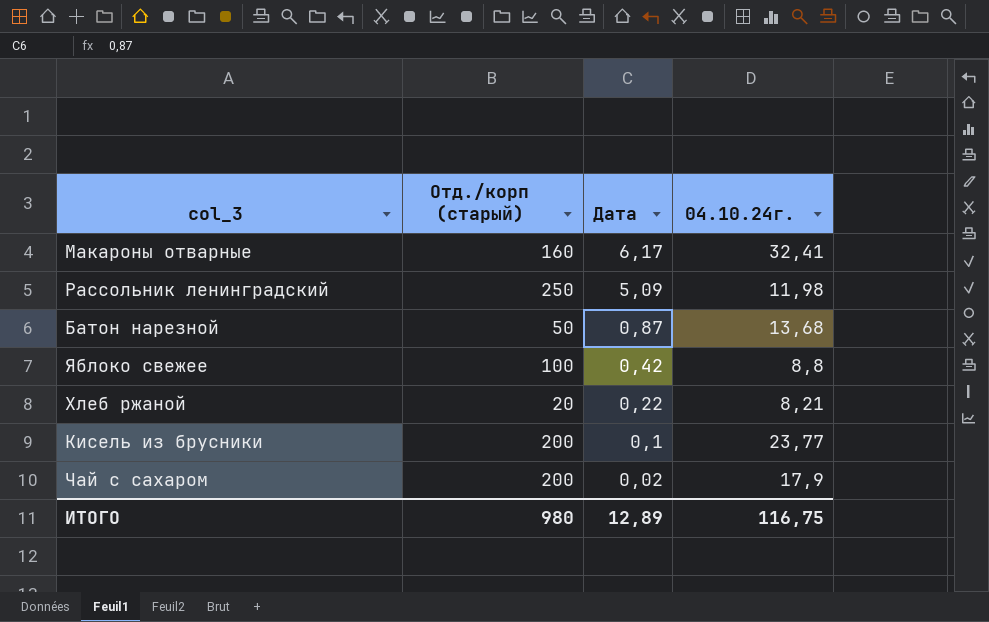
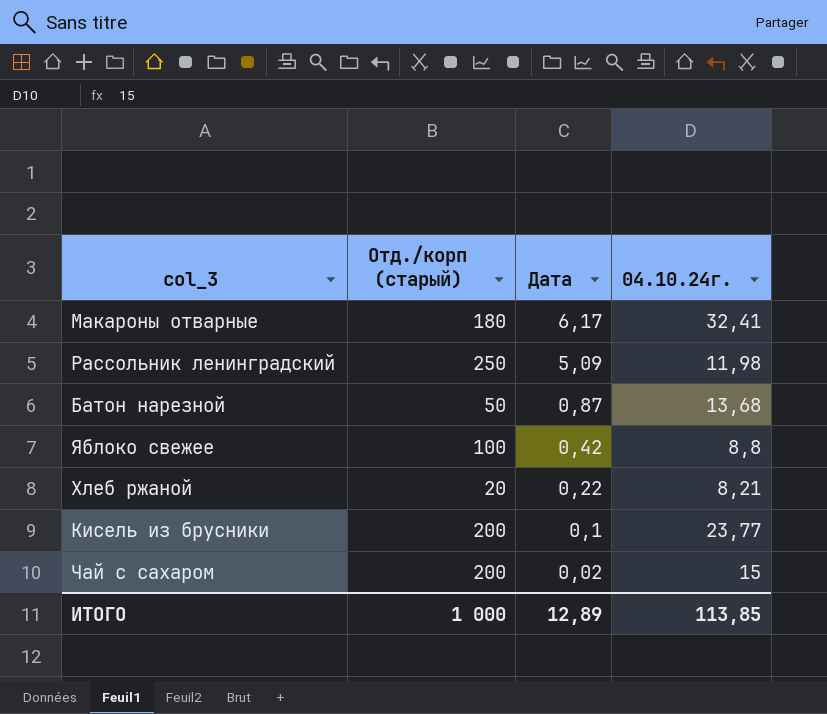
Макароны отварные | Отд./корп (старый): 160 -> 180
Чай с сахаром | 04.10.24г.: 17,9 -> 15
ИТОГО | Отд./корп (старый): 980 -> 1 000
ИТОГО | 04.10.24г.: 116,75 -> 113,85

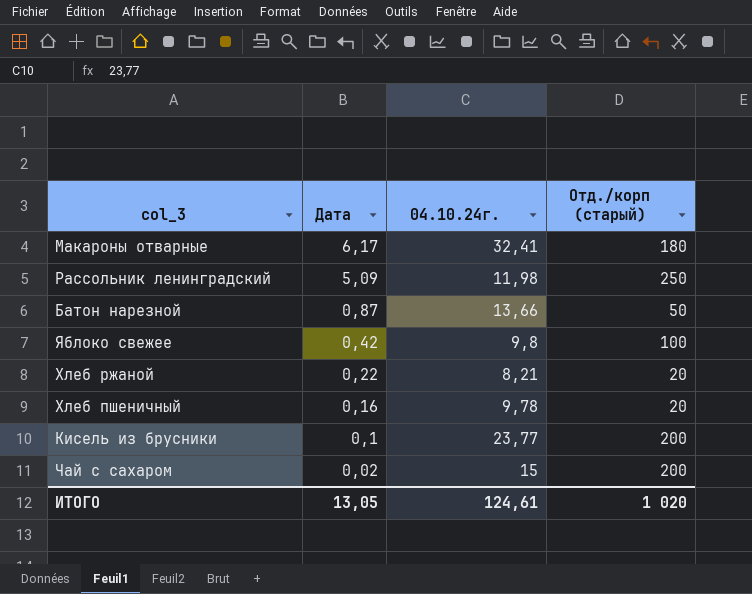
column Отд./корп (старый) | position: 2 -> 4
Батон нарезной | 04.10.24г.: 13,68 -> 13,66
Яблоко свежее | 04.10.24г.: 8,8 -> 9,8
row Хлеб пшеничный: none -> 0,16 | 9,78 | 20
ИТОГО | Дата: 12,89 -> 13,05
ИТОГО | 04.10.24г.: 113,85 -> 124,61
ИТОГО | Отд./корп (старый): 1 000 -> 1 020

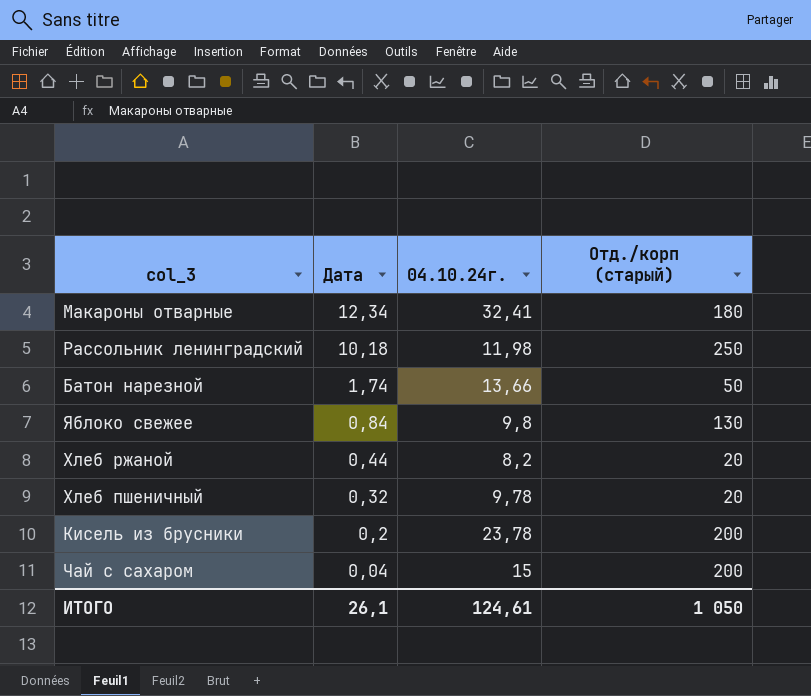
Макароны отварные | Дата: 6,17 -> 12,34
Рассольник ленинградский | Дата: 5,09 -> 10,18
Батон нарезной | Дата: 0,87 -> 1,74
Яблоко свежее | Дата: 0,42 -> 0,84
Яблоко свежее | Отд./корп (старый): 100 -> 130
Хлеб ржаной | Дата: 0,22 -> 0,44
Хлеб ржаной | 04.10.24г.: 8,21 -> 8,2
Хлеб пшеничный | Дата: 0,16 -> 0,32
Кисель из брусники | Дата: 0,1 -> 0,2
Кисель из брусники | 04.10.24г.: 23,77 -> 23,78
Чай с сахаром | Дата: 0,02 -> 0,04
ИТОГО | Дата: 13,05 -> 26,1
ИТОГО | Отд./корп (старый): 1 020 -> 1 050

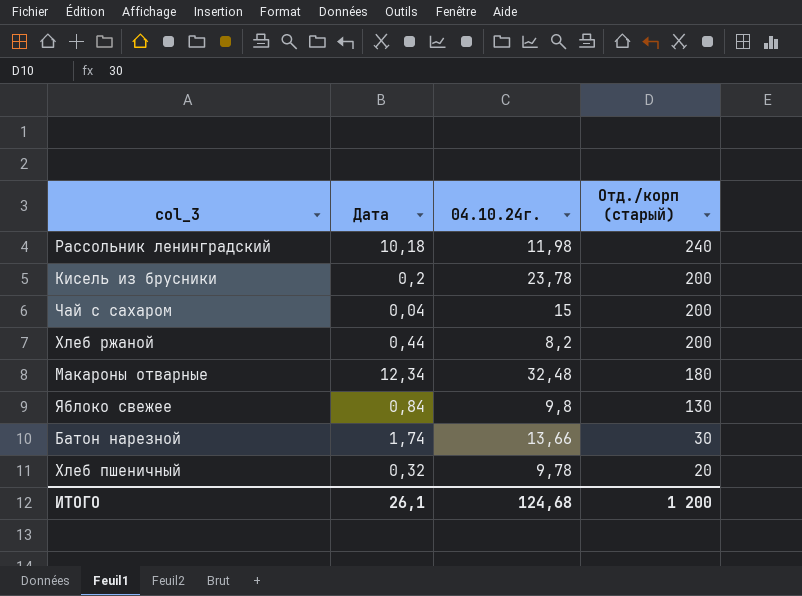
row order: Дата descending -> Отд./корп (старый) descending
Рассольник ленинградский | Отд./корп (старый): 250 -> 240
Хлеб ржаной | Отд./корп (старый): 20 -> 200
Макароны отварные | 04.10.24г.: 32,41 -> 32,48
Батон нарезной | Отд./корп (старый): 50 -> 30
ИТОГО | 04.10.24г.: 124,61 -> 124,68
ИТОГО | Отд./корп (старый): 1 050 -> 1 200

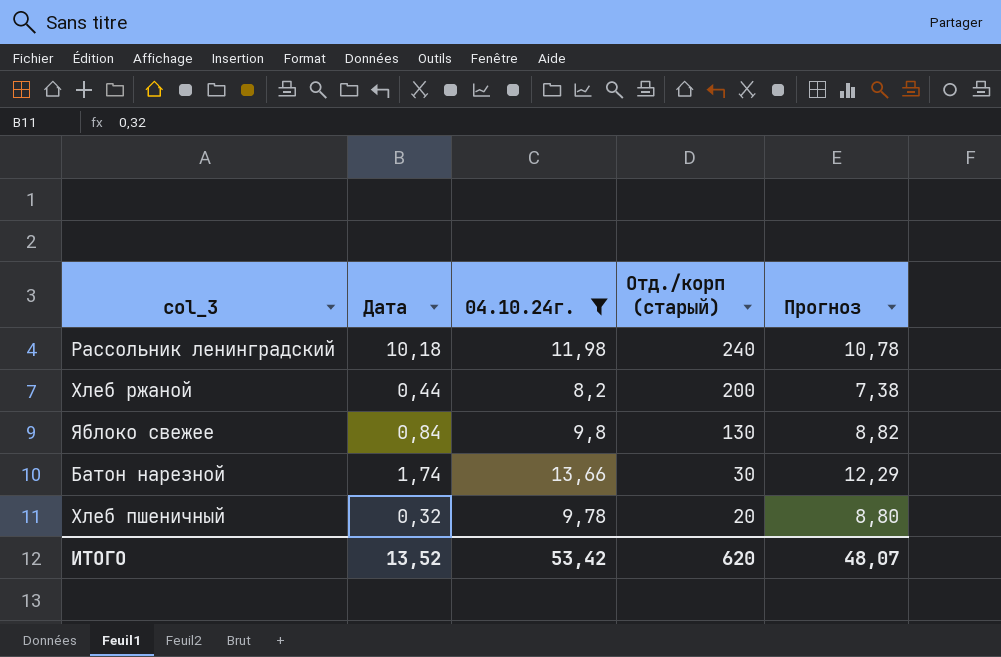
filter: none -> 04.10.24г. <= 13,66
column Прогноз | formula: none -> [04.10.24г.] * 0,9
ИТОГО | Дата: 26,1 -> 13,52
ИТОГО | 04.10.24г.: 124,68 -> 53,42
ИТОГО | Отд./корп (старый): 1 200 -> 620

